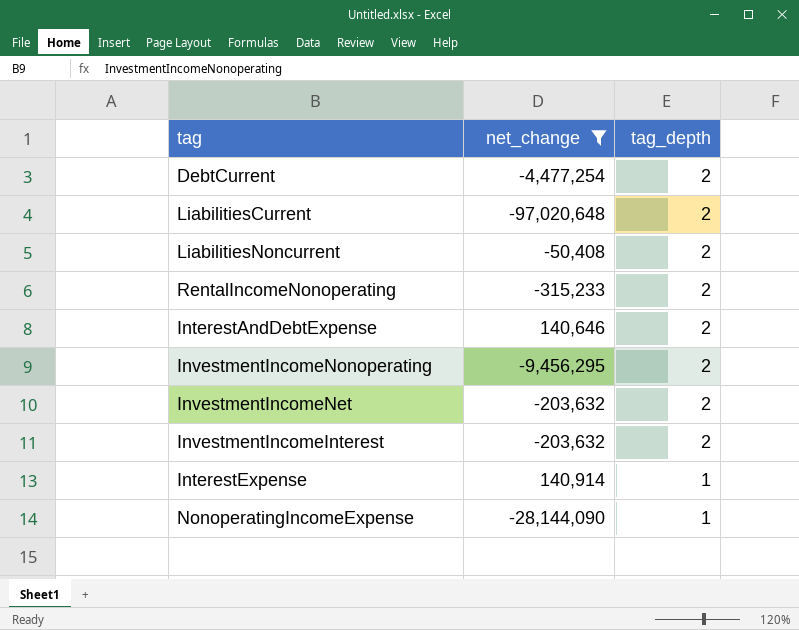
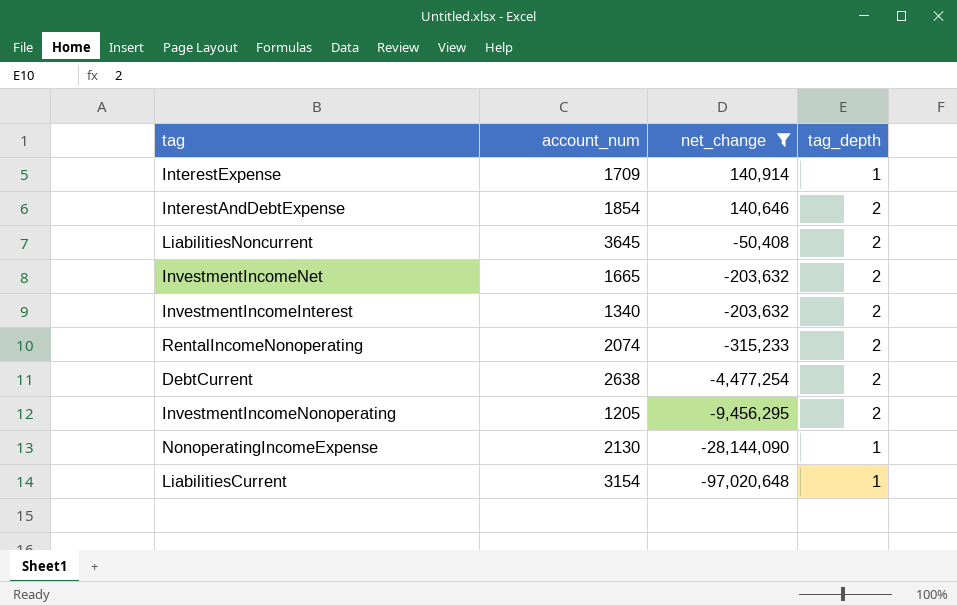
row order: tag_depth descending -> net_change descending
column account_num | position: none -> 2
LiabilitiesCurrent | tag_depth: 2 -> 1

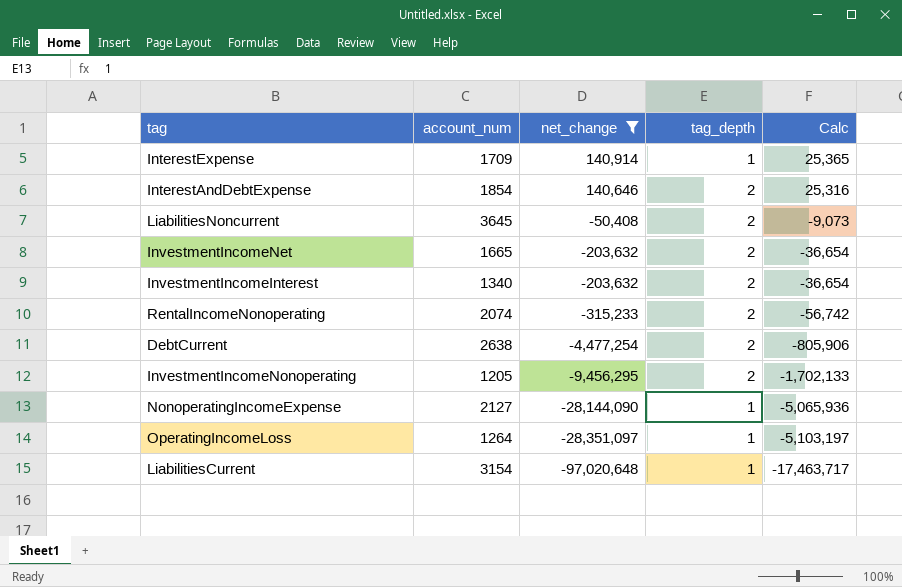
column Calc | formula: none -> [net_change] * 0.18
NonoperatingIncomeExpense | account_num: 2130 -> 2127
row OperatingIncomeLoss: none -> 1264 | -28,351,097 | 1 | -5,103,197

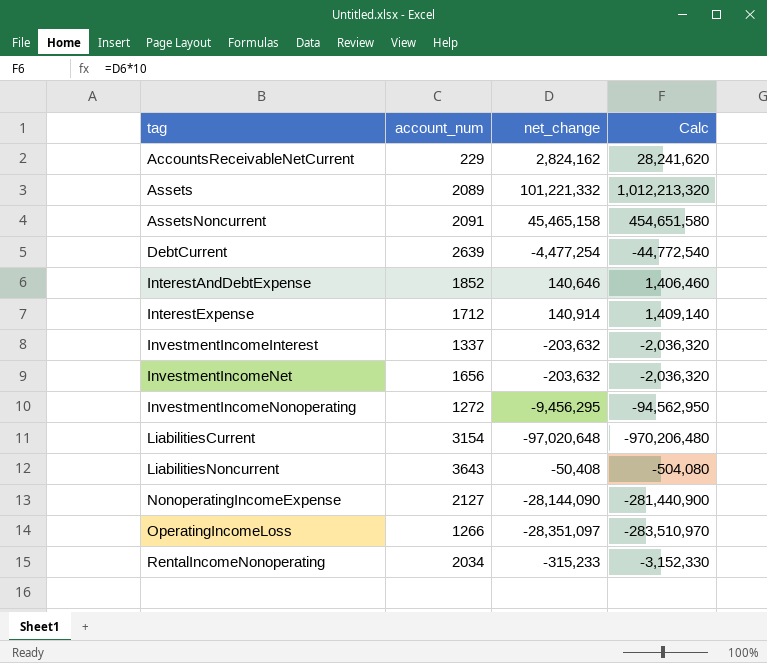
filter: net_change <= 140,914 -> none
row order: net_change descending -> tag ascending
column tag_depth | position: 4 -> none
column Calc | formula: [net_change] * 0.18 -> [net_change] * 10
DebtCurrent | account_num: 2638 -> 2639
InterestAndDebtExpense | account_num: 1854 -> 1852
InterestExpense | account_num: 1709 -> 1712
InvestmentIncomeInterest | account_num: 1340 -> 1337
InvestmentIncomeNet | account_num: 1665 -> 1656
InvestmentIncomeNonoperating | account_num: 1205 -> 1272
LiabilitiesNoncurrent | account_num: 3645 -> 3643
OperatingIncomeLoss | account_num: 1264 -> 1266
RentalIncomeNonoperating | account_num: 2074 -> 2034

